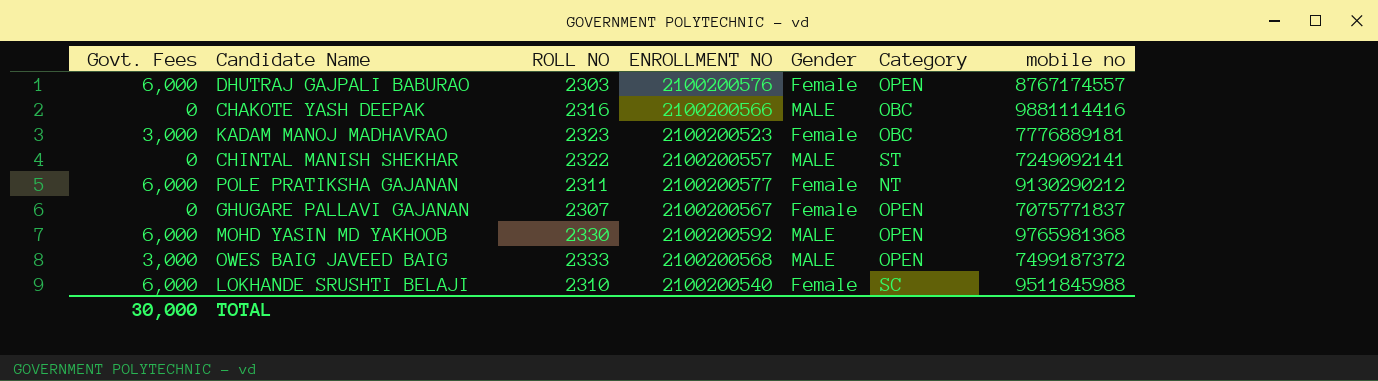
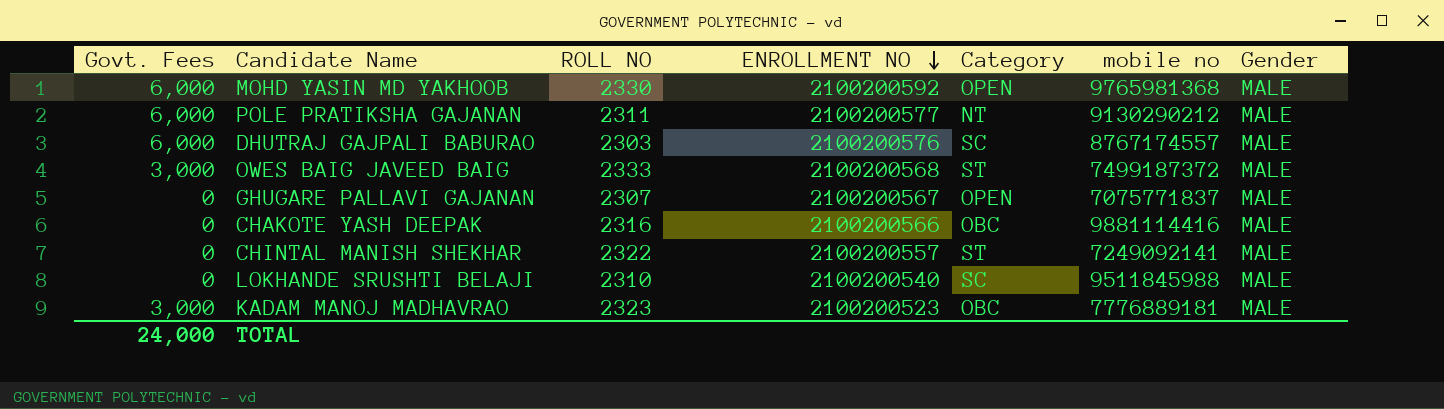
row order: none -> ENROLLMENT NO descending
column Gender | position: 5 -> 7
POLE PRATIKSHA GAJANAN | Gender: Female -> MALE
DHUTRAJ GAJPALI BABURAO | Category: OPEN -> SC
DHUTRAJ GAJPALI BABURAO | Gender: Female -> MALE
OWES BAIG JAVEED BAIG | Category: OPEN -> ST
GHUGARE PALLAVI GAJANAN | Gender: Female -> MALE
LOKHANDE SRUSHTI BELAJI | Govt. Fees: 6,000 -> 0
LOKHANDE SRUSHTI BELAJI | Gender: Female -> MALE
KADAM MANOJ MADHAVRAO | Gender: Female -> MALE
TOTAL | Govt. Fees: 30,000 -> 24,000

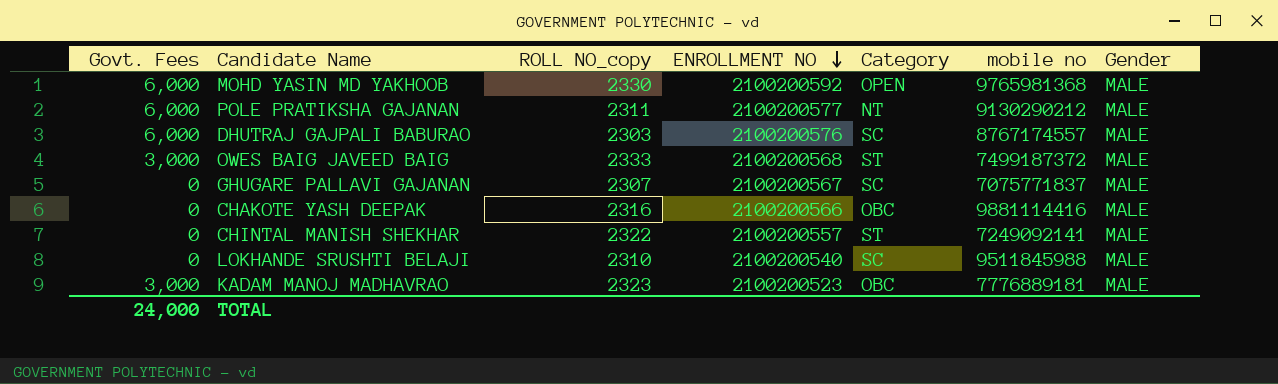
column name: ROLL NO -> ROLL NO_copy
GHUGARE PALLAVI GAJANAN | Category: OPEN -> SC

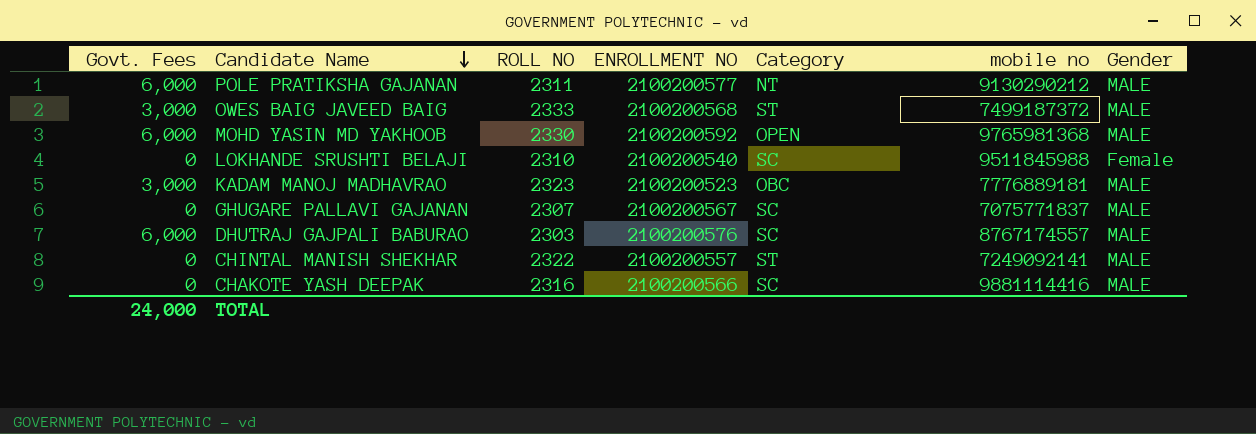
row order: ENROLLMENT NO descending -> Candidate Name descending
column name: ROLL NO_copy -> ROLL NO
LOKHANDE SRUSHTI BELAJI | Gender: MALE -> Female
CHAKOTE YASH DEEPAK | Category: OBC -> SC

